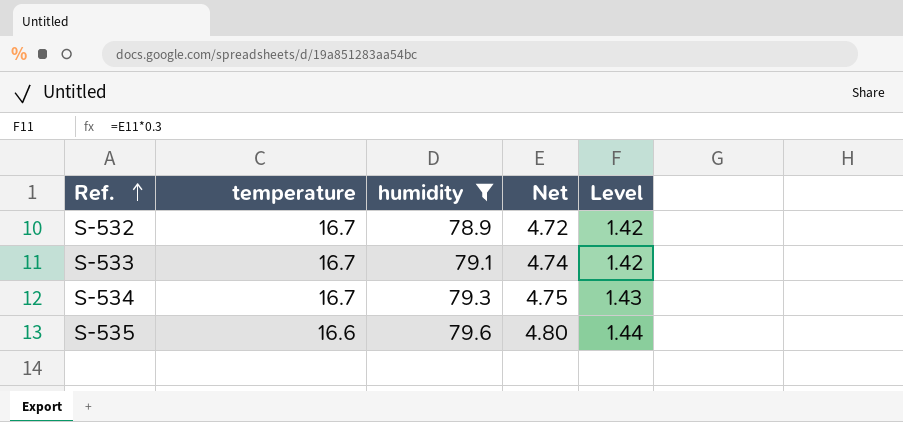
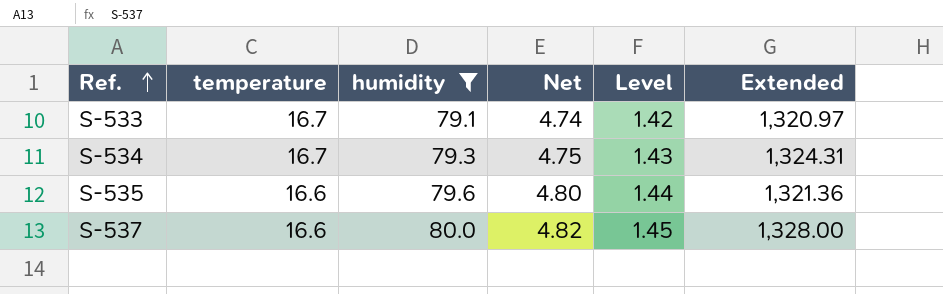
column Extended | formula: none -> [temperature] * [humidity]
row S-532: 16.7 | 78.9 | 4.72 | 1.42 -> none
row S-537: none -> 16.6 | 80.0 | 4.82 | 1.45 | 1,328.00

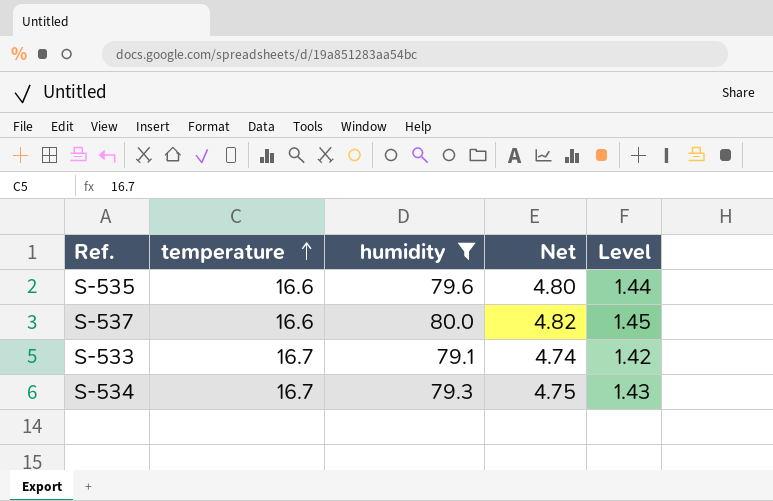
row order: Ref. ascending -> temperature ascending
column Extended | formula: [temperature] * [humidity] -> none

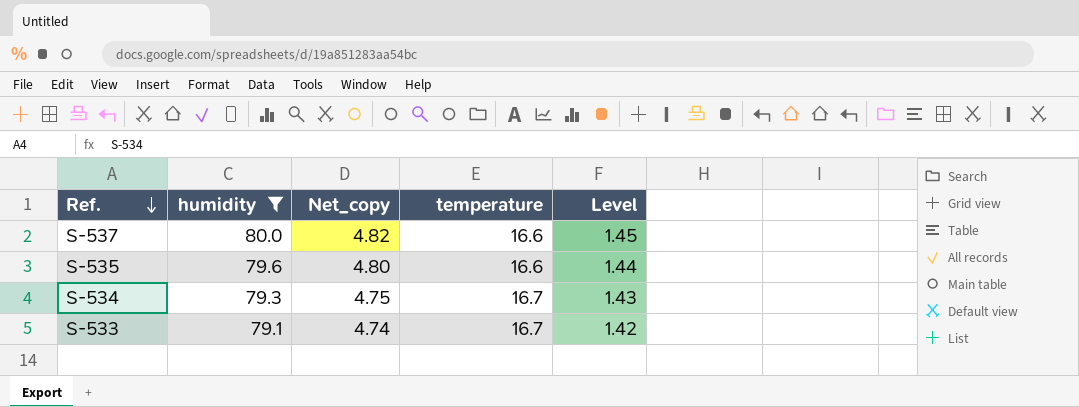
row order: temperature ascending -> Ref. descending
column name: Net -> Net_copy
column temperature | position: 2 -> 4

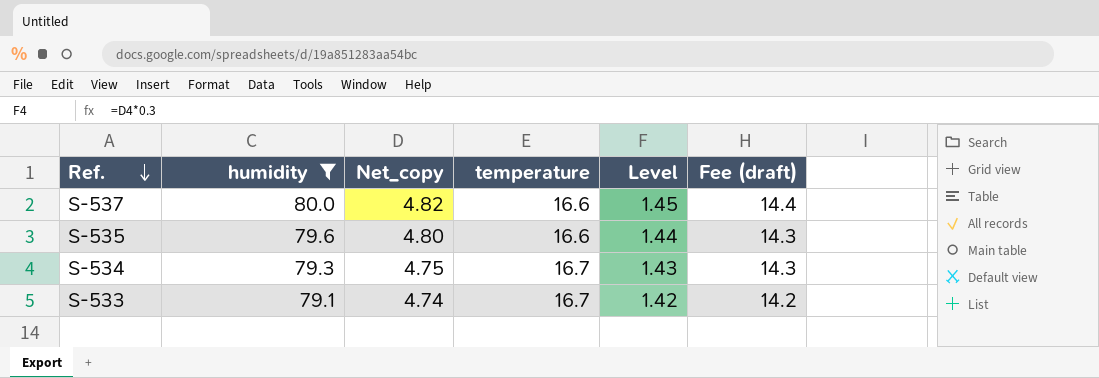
column Fee (draft) | formula: none -> [humidity] * 0.18

